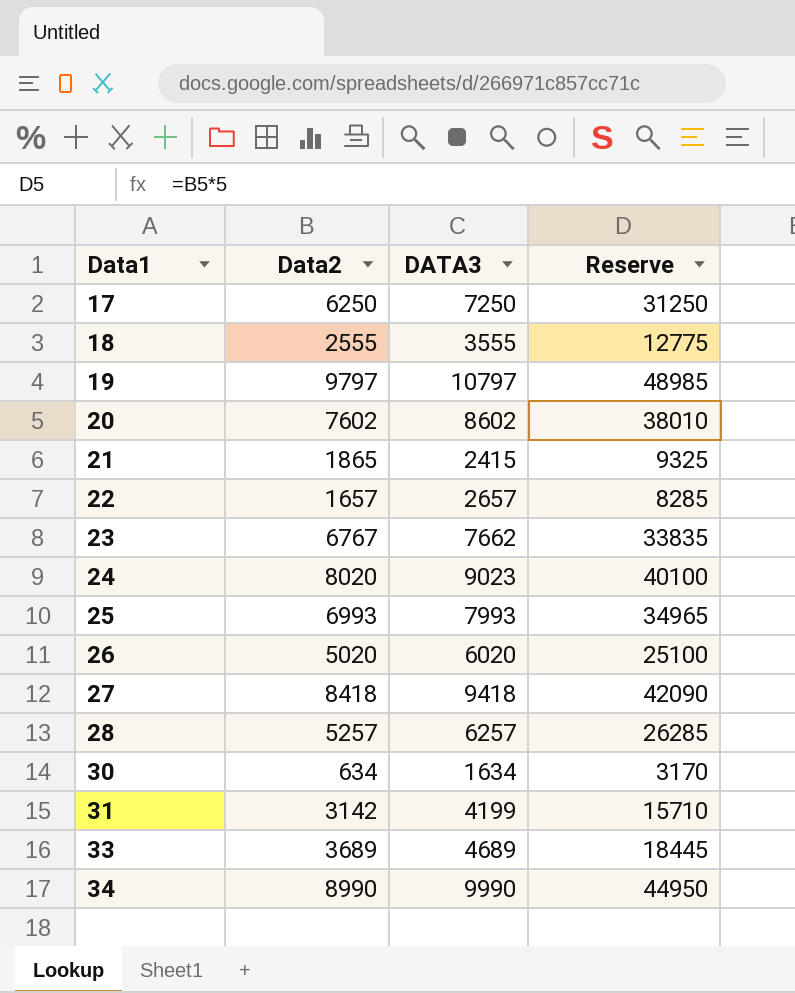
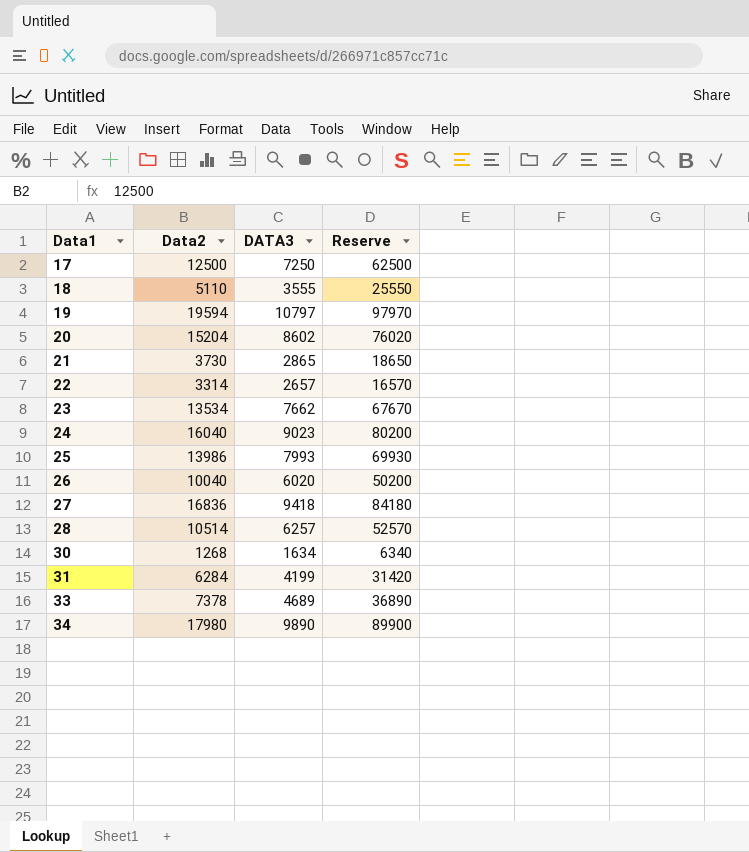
17 | Data2: 6250 -> 12500
17 | Reserve: 31250 -> 62500
18 | Data2: 2555 -> 5110
18 | Reserve: 12775 -> 25550
19 | Data2: 9797 -> 19594
19 | Reserve: 48985 -> 97970
20 | Data2: 7602 -> 15204
20 | Reserve: 38010 -> 76020
21 | Data2: 1865 -> 3730
21 | DATA3: 2415 -> 2865
21 | Reserve: 9325 -> 18650
22 | Data2: 1657 -> 3314
22 | Reserve: 8285 -> 16570
23 | Data2: 6767 -> 13534
23 | Reserve: 33835 -> 67670
24 | Data2: 8020 -> 16040
24 | Reserve: 40100 -> 80200
25 | Data2: 6993 -> 13986
25 | Reserve: 34965 -> 69930
26 | Data2: 5020 -> 10040
26 | Reserve: 25100 -> 50200
27 | Data2: 8418 -> 16836
27 | Reserve: 42090 -> 84180
28 | Data2: 5257 -> 10514
28 | Reserve: 26285 -> 52570
30 | Data2: 634 -> 1268
30 | Reserve: 3170 -> 6340
31 | Data2: 3142 -> 6284
31 | Reserve: 15710 -> 31420
33 | Data2: 3689 -> 7378
33 | Reserve: 18445 -> 36890
34 | Data2: 8990 -> 17980
34 | DATA3: 9990 -> 9890
34 | Reserve: 44950 -> 89900

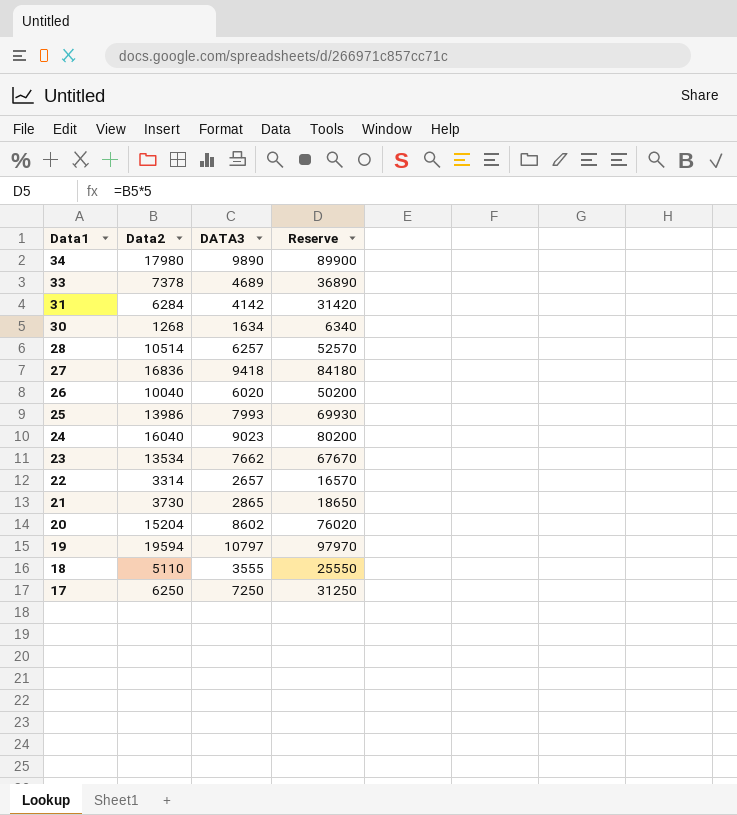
row order: Data1 ascending -> Data1 descending
31 | DATA3: 4199 -> 4142
17 | Data2: 12500 -> 6250
17 | Reserve: 62500 -> 31250

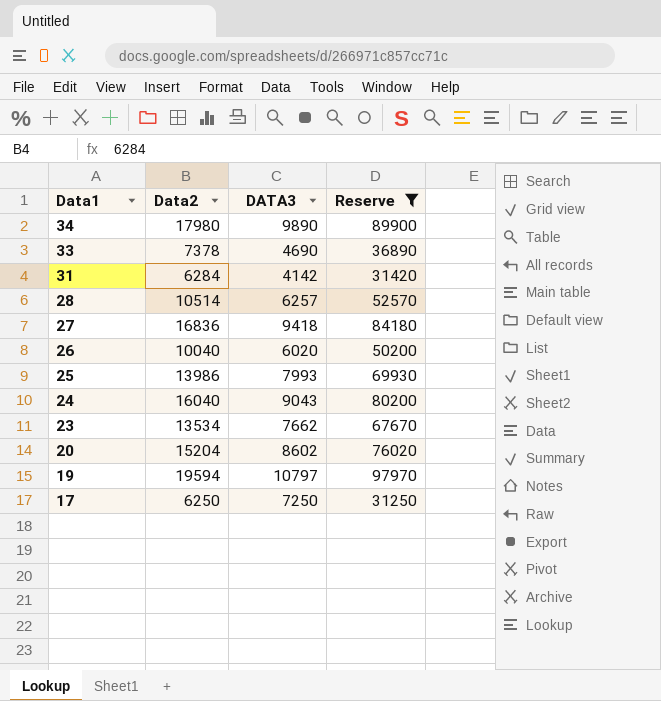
filter: none -> Reserve >= 31250
33 | DATA3: 4689 -> 4690
24 | DATA3: 9023 -> 9043

